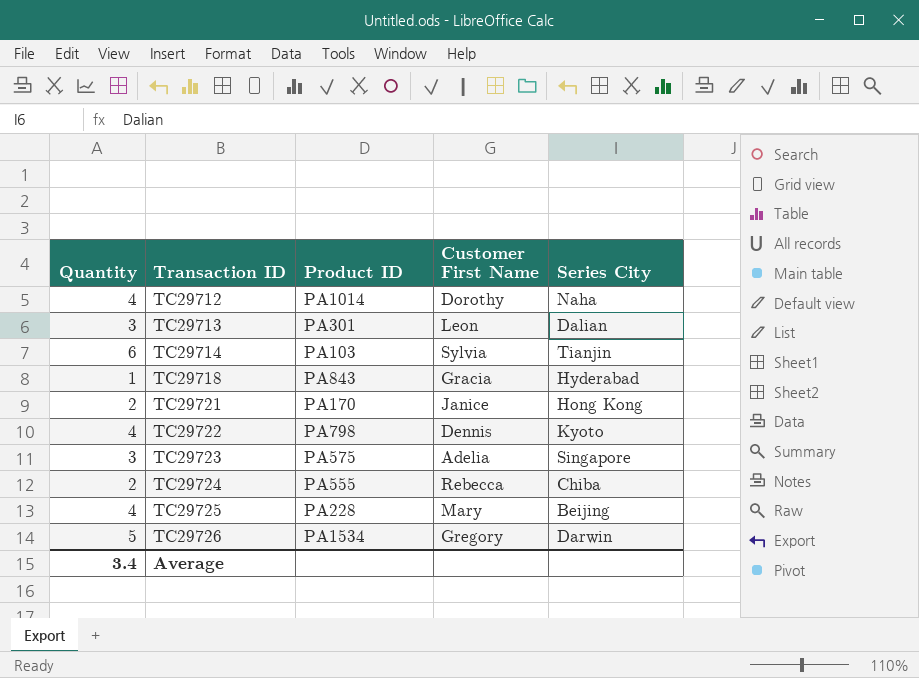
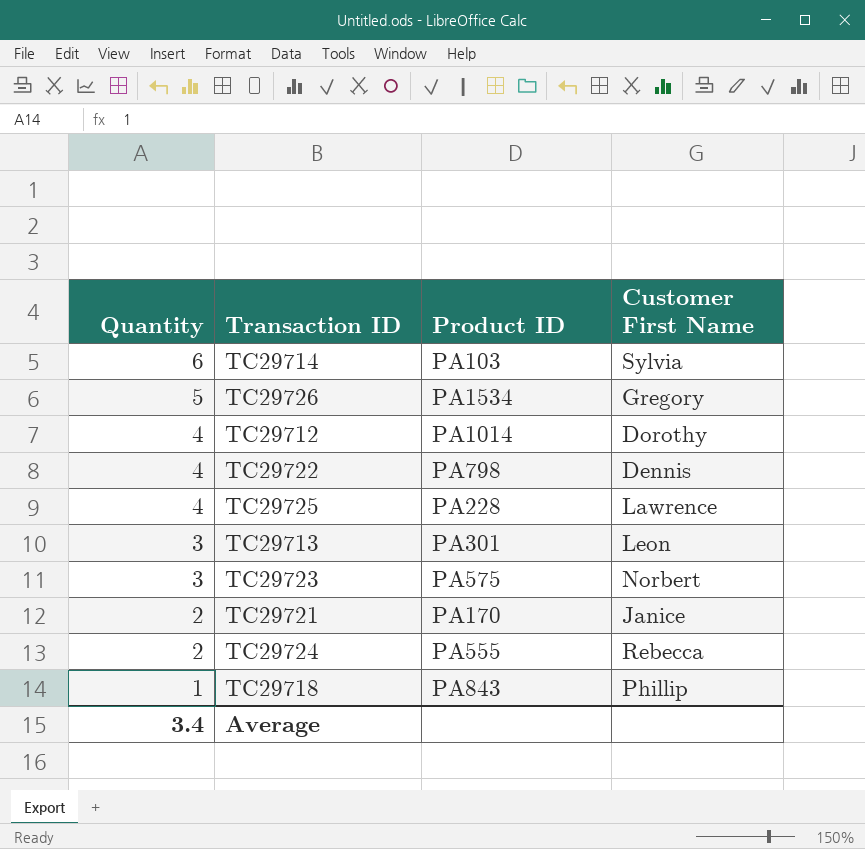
row order: Transaction ID ascending -> Quantity descending
column Series City | position: 5 -> none
TC29725 | Customer First Name: Mary -> Lawrence
TC29723 | Customer First Name: Adelia -> Norbert
TC29718 | Customer First Name: Gracia -> Phillip

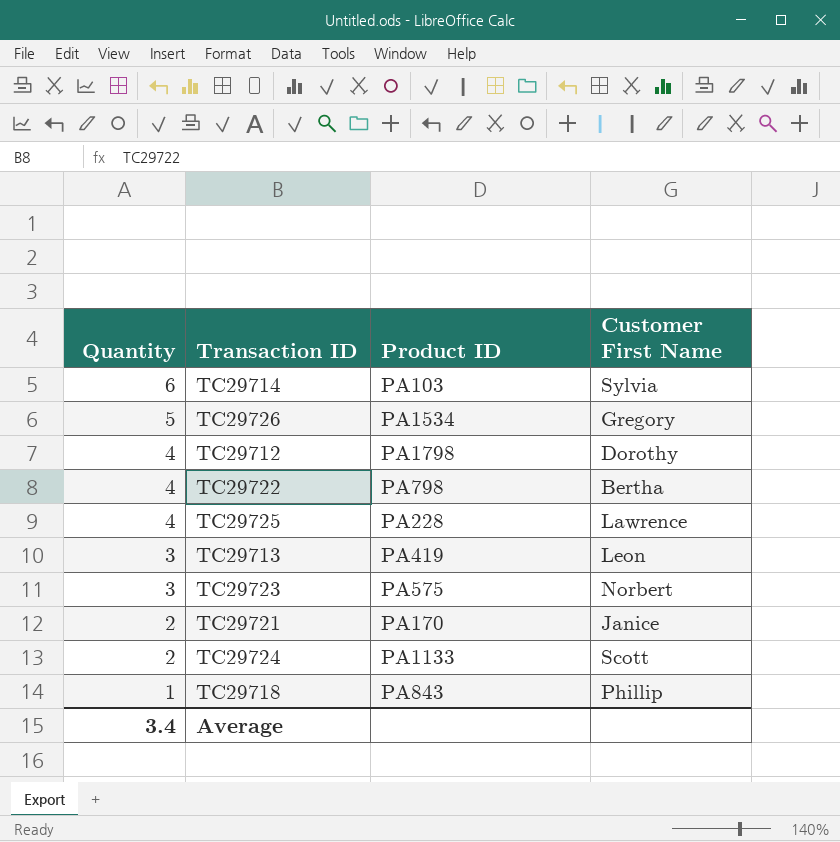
TC29712 | Product ID: PA1014 -> PA1798
TC29722 | Customer First Name: Dennis -> Bertha
TC29713 | Product ID: PA301 -> PA419
TC29724 | Product ID: PA555 -> PA1133
TC29724 | Customer First Name: Rebecca -> Scott

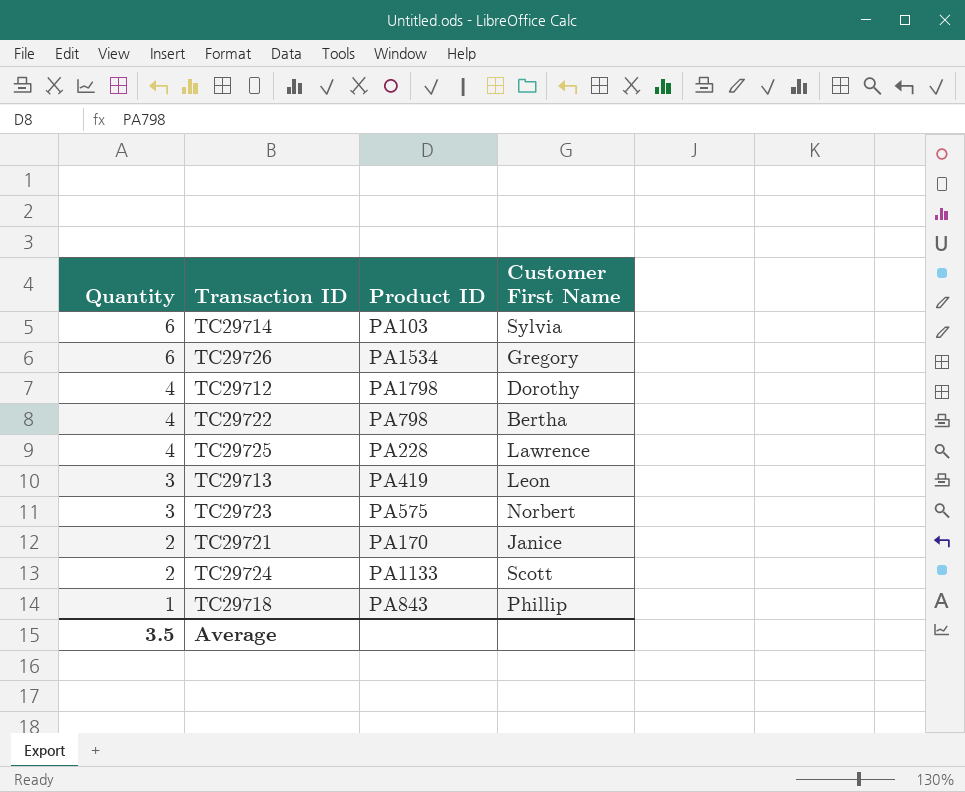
TC29726 | Quantity: 5 -> 6
Average | Quantity: 3.4 -> 3.5

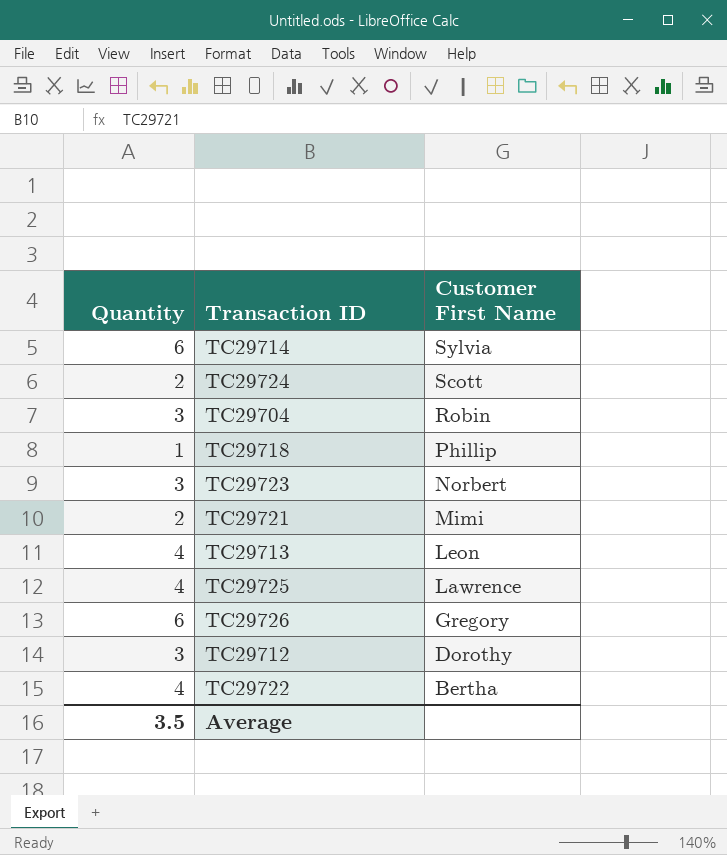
row order: Quantity descending -> Customer First Name descending
column Product ID | position: 3 -> none
row TC29704: none -> 3 | Robin
TC29721 | Customer First Name: Janice -> Mimi
TC29713 | Quantity: 3 -> 4
TC29712 | Quantity: 4 -> 3

